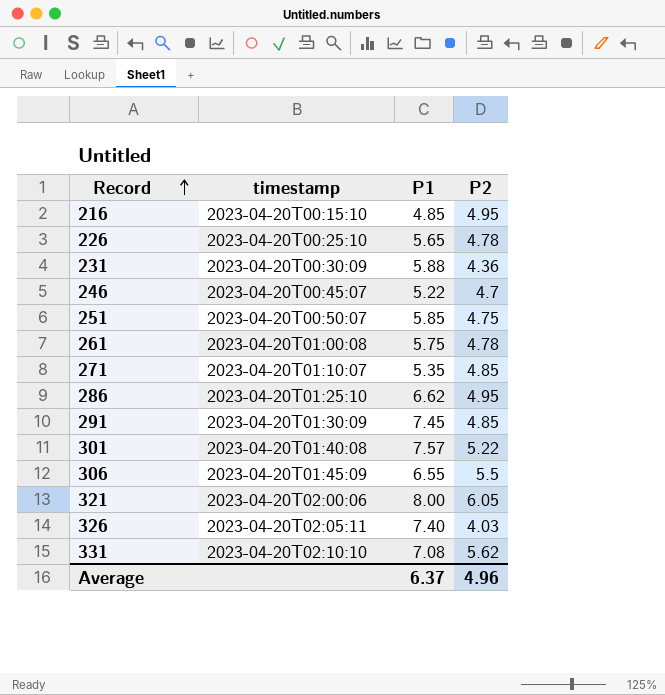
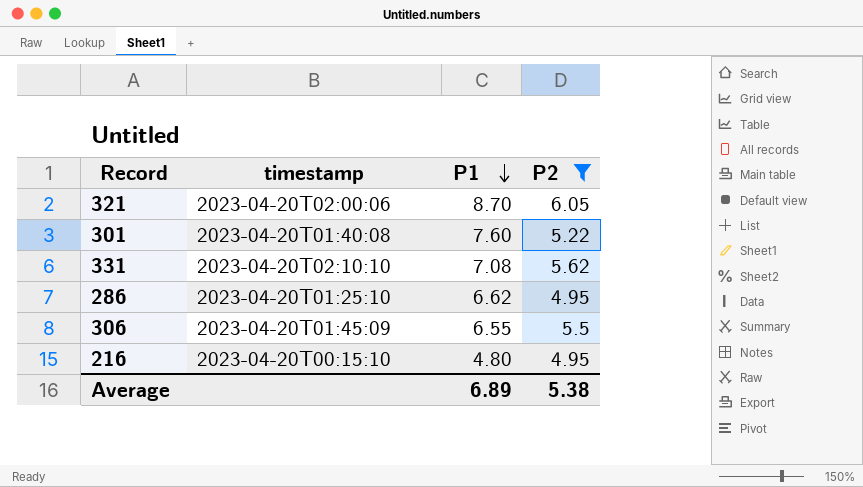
filter: none -> P2 >= 4.95
row order: Record ascending -> P1 descending
321 | P1: 8.00 -> 8.70
301 | P1: 7.57 -> 7.60
216 | P1: 4.85 -> 4.80
Average | P1: 6.37 -> 6.89
Average | P2: 4.96 -> 5.38

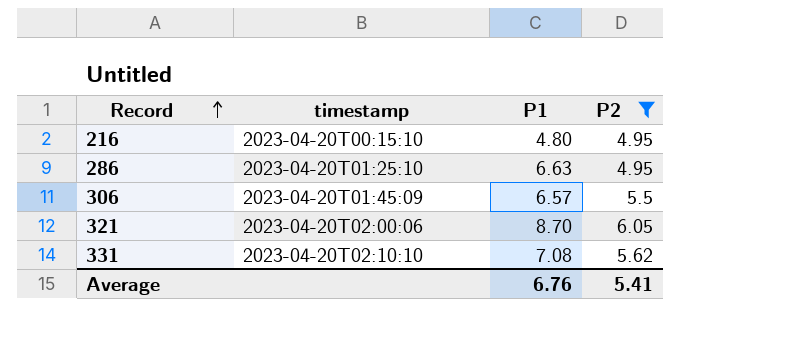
row order: P1 descending -> Record ascending
row 301: 2023-04-20T01:40:08 | 7.60 | 5.22 -> none
286 | P1: 6.62 -> 6.63
306 | P1: 6.55 -> 6.57
Average | P1: 6.89 -> 6.76
Average | P2: 5.38 -> 5.41

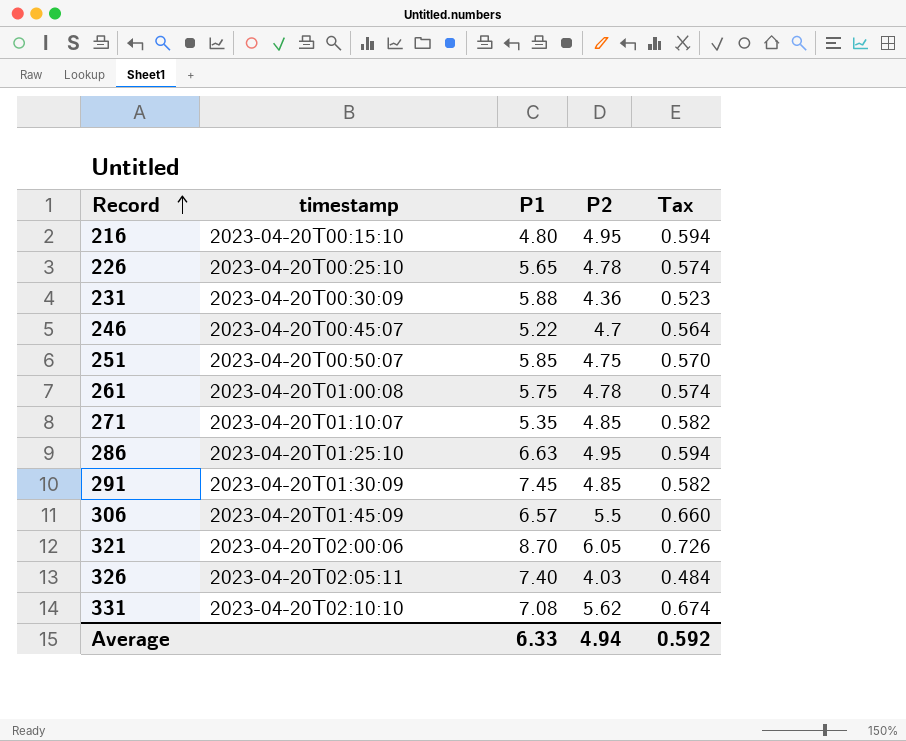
filter: P2 >= 4.95 -> none
column Tax | formula: none -> [P2] * 0.12
Average | P1: 6.76 -> 6.33
Average | P2: 5.41 -> 4.94

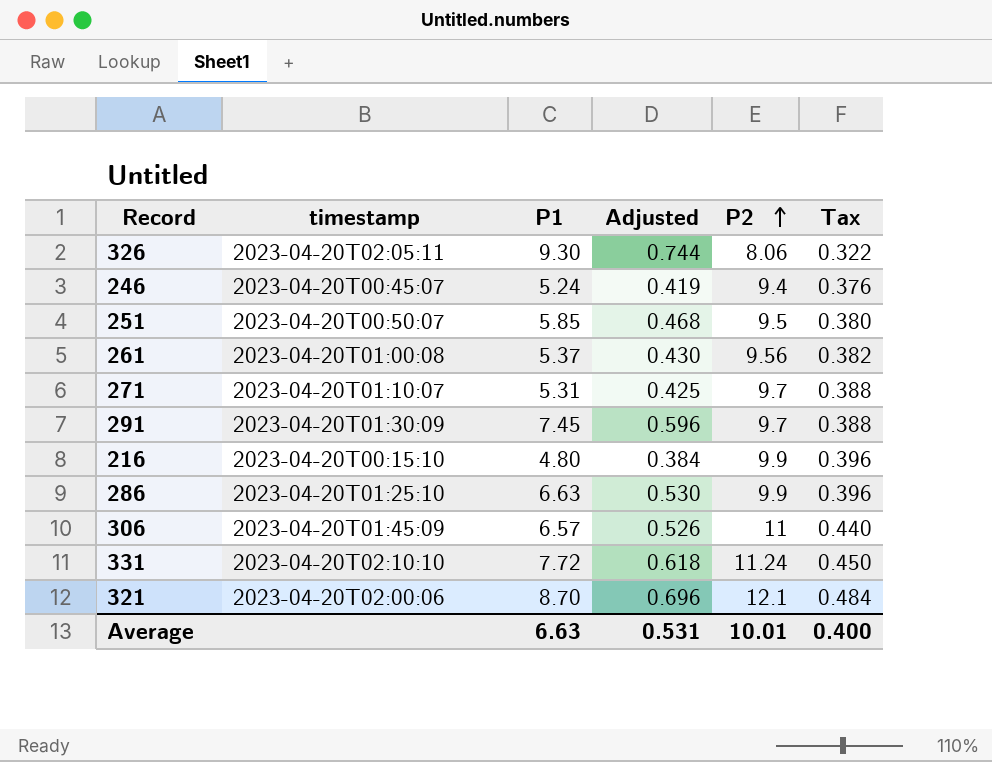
row order: Record ascending -> P2 ascending
column Adjusted | formula: none -> [P1] * 0.08
column Tax | formula: [P2] * 0.12 -> [P2] * 0.04
row 226: 2023-04-20T00:25:10 | 5.65 | 4.78 | 0.574 -> none
row 231: 2023-04-20T00:30:09 | 5.88 | 4.36 | 0.523 -> none
326 | P1: 7.40 -> 9.30
326 | P2: 4.03 -> 8.06
246 | P1: 5.22 -> 5.24
246 | P2: 4.7 -> 9.4
251 | P2: 4.75 -> 9.5
261 | P1: 5.75 -> 5.37
261 | P2: 4.78 -> 9.56
271 | P1: 5.35 -> 5.31
271 | P2: 4.85 -> 9.7
291 | P2: 4.85 -> 9.7
216 | P2: 4.95 -> 9.9
286 | P2: 4.95 -> 9.9
306 | P2: 5.5 -> 11
331 | P1: 7.08 -> 7.72
331 | P2: 5.62 -> 11.24
321 | P2: 6.05 -> 12.1
Average | P1: 6.33 -> 6.63
Average | P2: 4.94 -> 10.01
Average | Tax: 0.592 -> 0.400

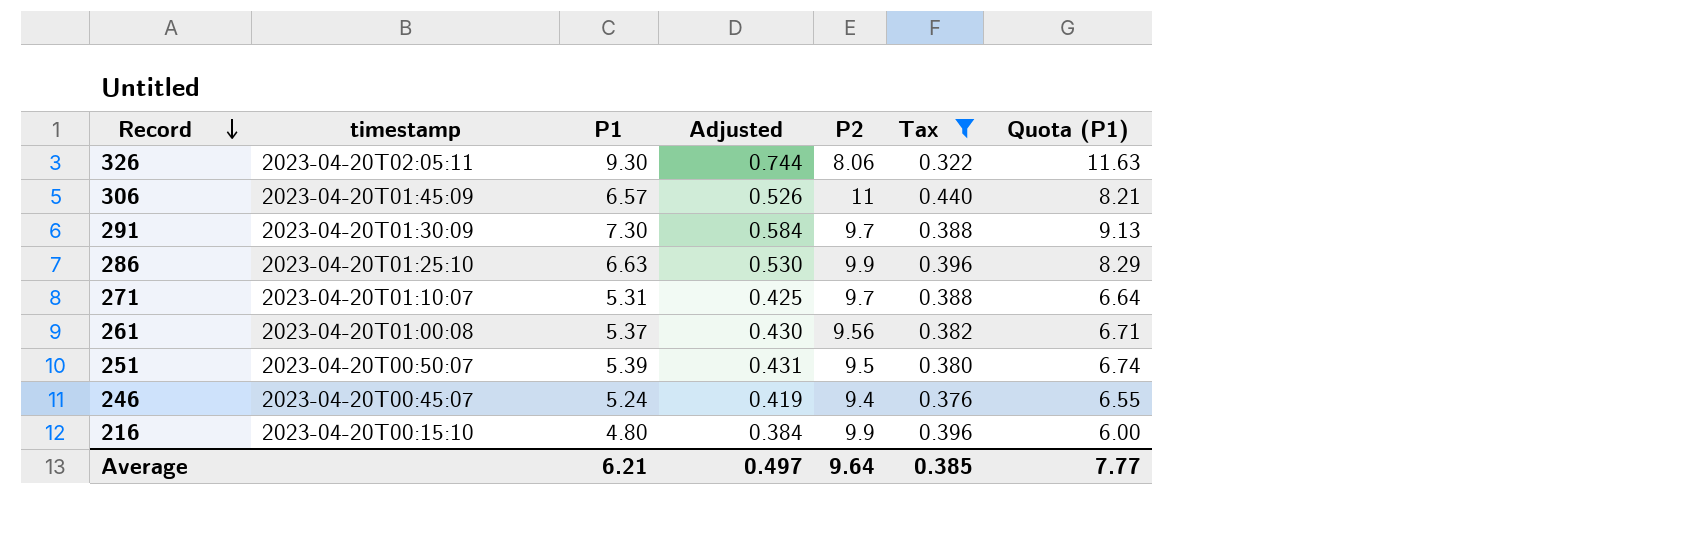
filter: none -> Tax <= 0.440
row order: P2 ascending -> Record descending
column Quota (P1) | formula: none -> [P1] * 1.25
291 | P1: 7.45 -> 7.30
291 | Adjusted: 0.596 -> 0.584
251 | P1: 5.85 -> 5.39
251 | Adjusted: 0.468 -> 0.431
Average | P1: 6.63 -> 6.21
Average | Adjusted: 0.531 -> 0.497
Average | P2: 10.01 -> 9.64
Average | Tax: 0.400 -> 0.385

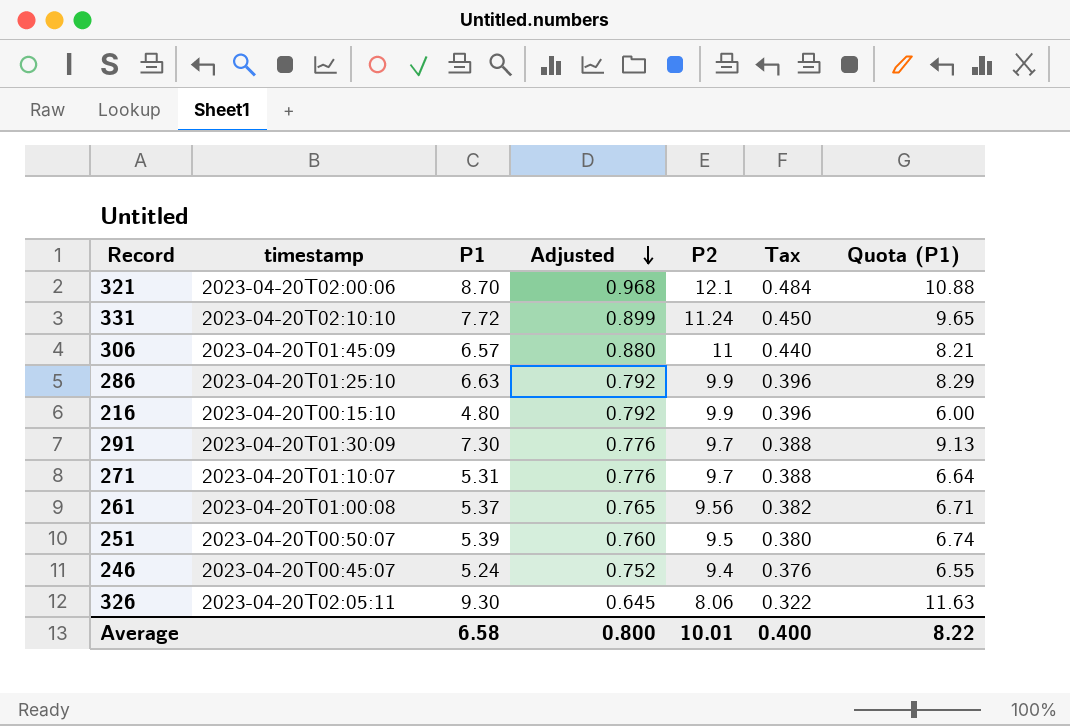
filter: Tax <= 0.440 -> none
row order: Record descending -> Adjusted descending
column Adjusted | formula: [P1] * 0.08 -> [P2] * 0.08
Average | P1: 6.21 -> 6.58
Average | Adjusted: 0.497 -> 0.800
Average | P2: 9.64 -> 10.01
Average | Tax: 0.385 -> 0.400
Average | Quota (P1): 7.77 -> 8.22

